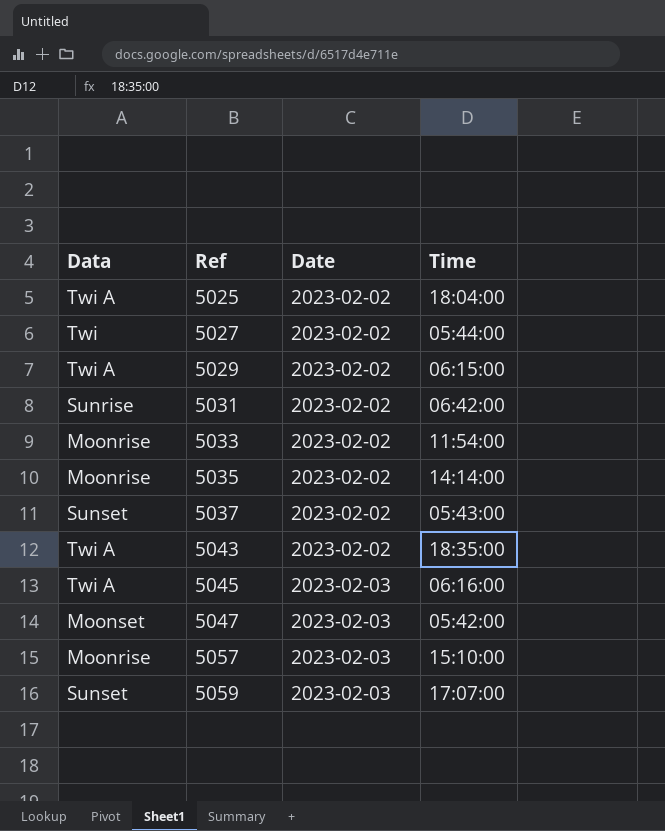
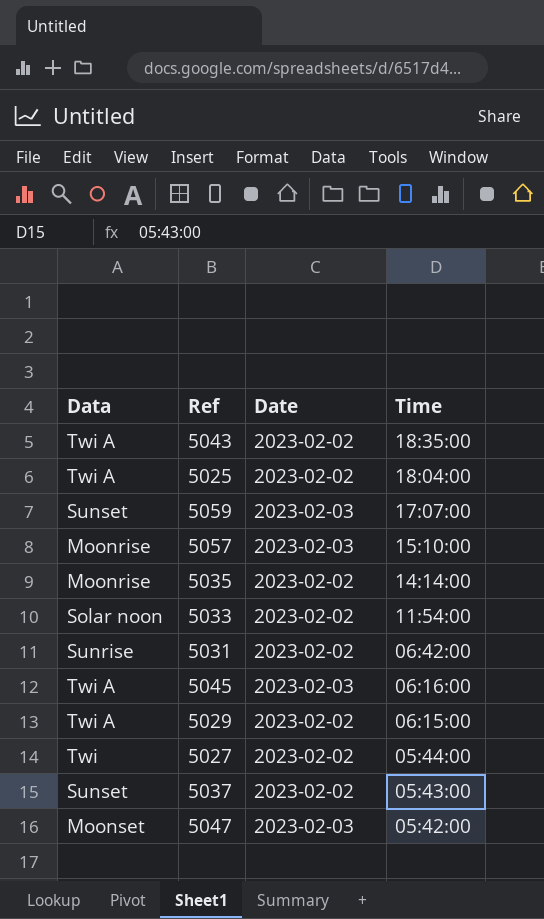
row order: Ref ascending -> Time descending
5033 | Data: Moonrise -> Solar noon

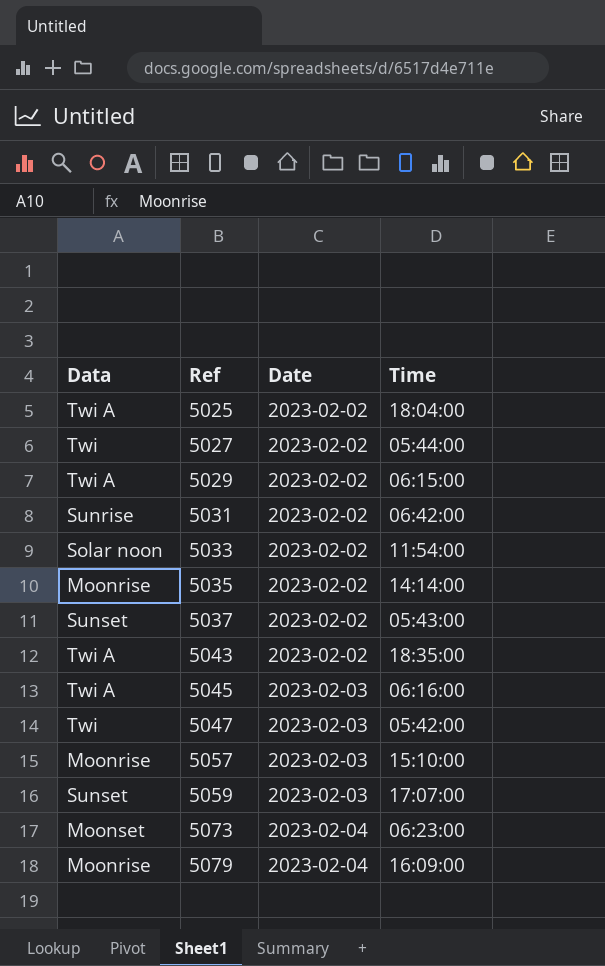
row order: Time descending -> Ref ascending
5047 | Data: Moonset -> Twi
row 5073: none -> Moonset | 2023-02-04 | 06:23:00
row 5079: none -> Moonrise | 2023-02-04 | 16:09:00

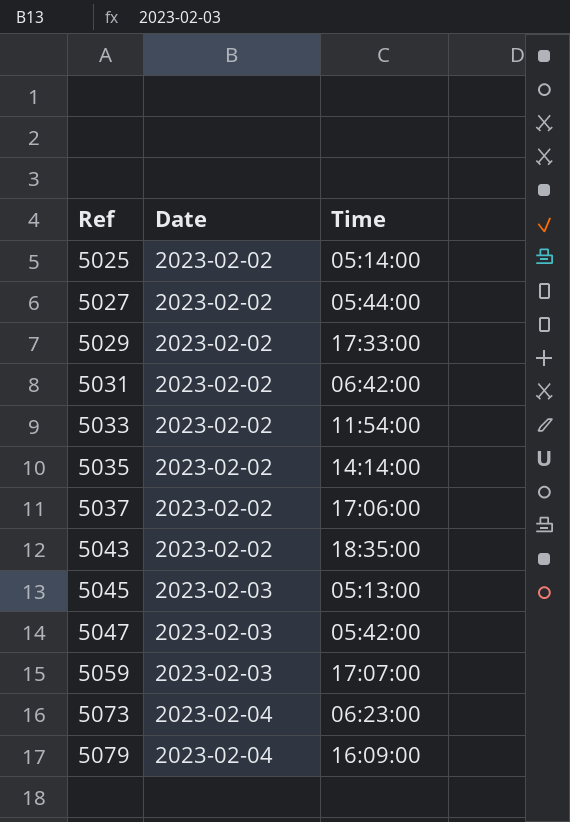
column Data | position: 1 -> none
row 5057: Moonrise | 2023-02-03 | 15:10:00 -> none
5025 | Time: 18:04:00 -> 05:14:00
5029 | Time: 06:15:00 -> 17:33:00
5037 | Time: 05:43:00 -> 17:06:00
5045 | Time: 06:16:00 -> 05:13:00

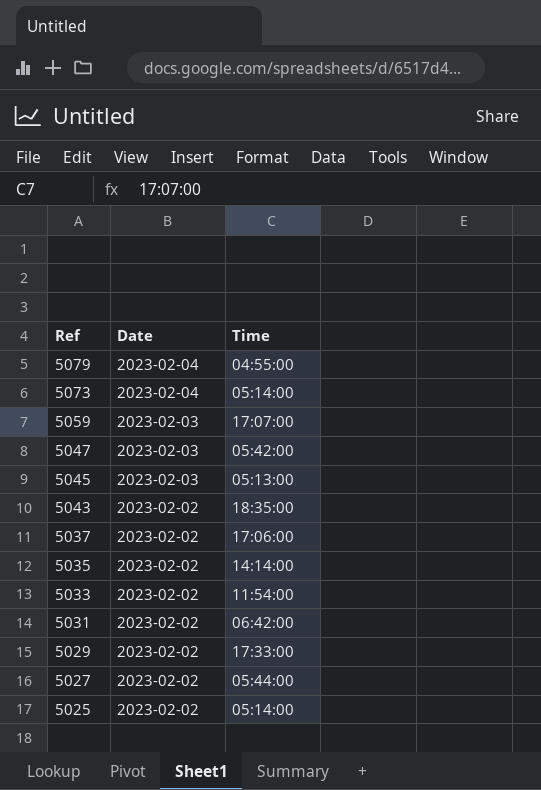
row order: Ref ascending -> Ref descending
5079 | Time: 16:09:00 -> 04:55:00
5073 | Time: 06:23:00 -> 05:14:00

